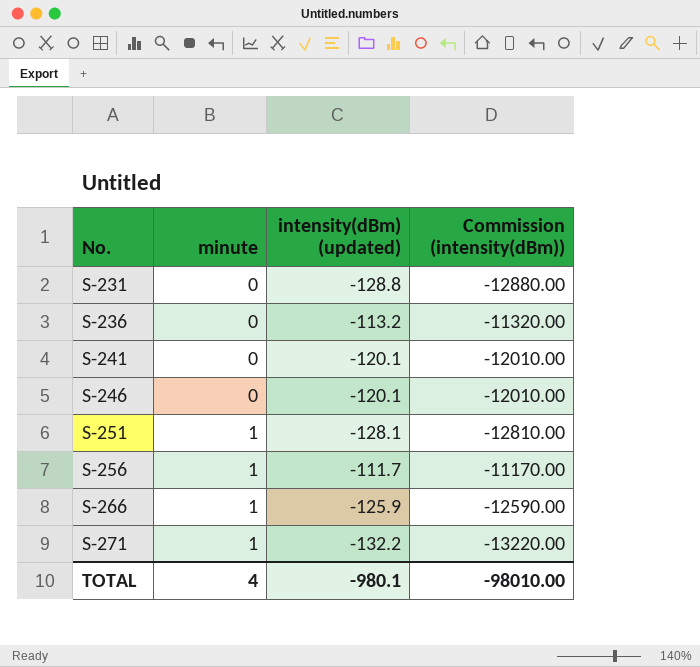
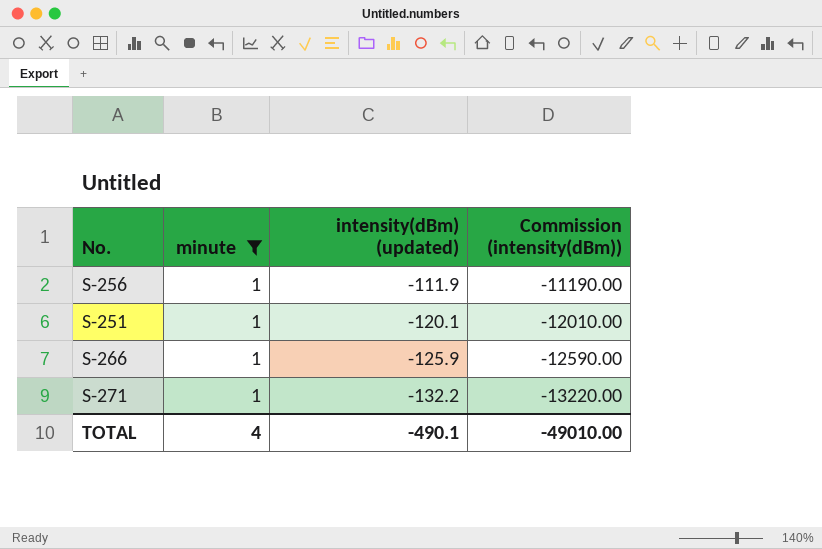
filter: none -> minute = 1
row order: No. ascending -> intensity(dBm) (updated) descending
S-256 | intensity(dBm) (updated): -111.7 -> -111.9
S-256 | Commission (intensity(dBm)): -11170.00 -> -11190.00
S-251 | intensity(dBm) (updated): -128.1 -> -120.1
S-251 | Commission (intensity(dBm)): -12810.00 -> -12010.00
TOTAL | intensity(dBm) (updated): -980.1 -> -490.1
TOTAL | Commission (intensity(dBm)): -98010.00 -> -49010.00

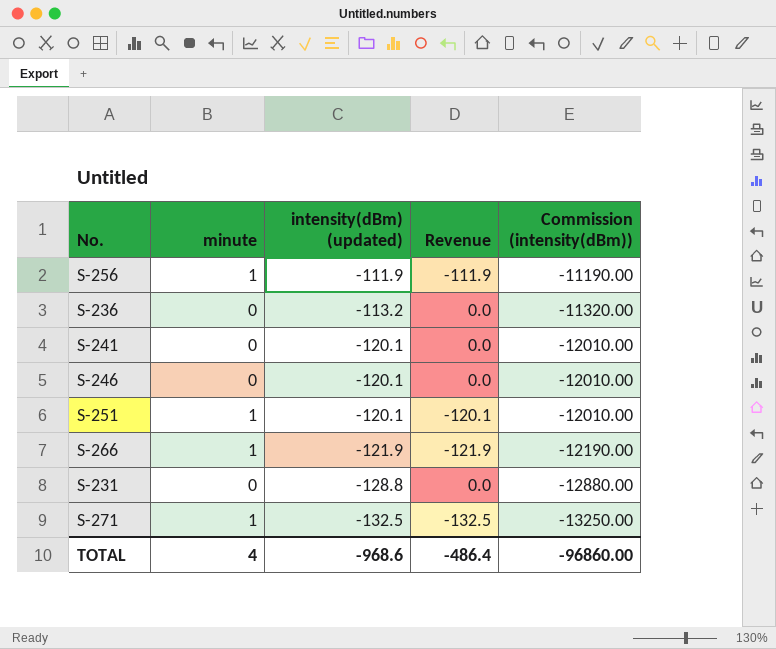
filter: minute = 1 -> none
column Revenue | formula: none -> [minute] * [intensity(dBm) (updated)]
S-266 | intensity(dBm) (updated): -125.9 -> -121.9
S-266 | Commission (intensity(dBm)): -12590.00 -> -12190.00
S-271 | intensity(dBm) (updated): -132.2 -> -132.5
S-271 | Commission (intensity(dBm)): -13220.00 -> -13250.00
TOTAL | intensity(dBm) (updated): -490.1 -> -968.6
TOTAL | Commission (intensity(dBm)): -49010.00 -> -96860.00

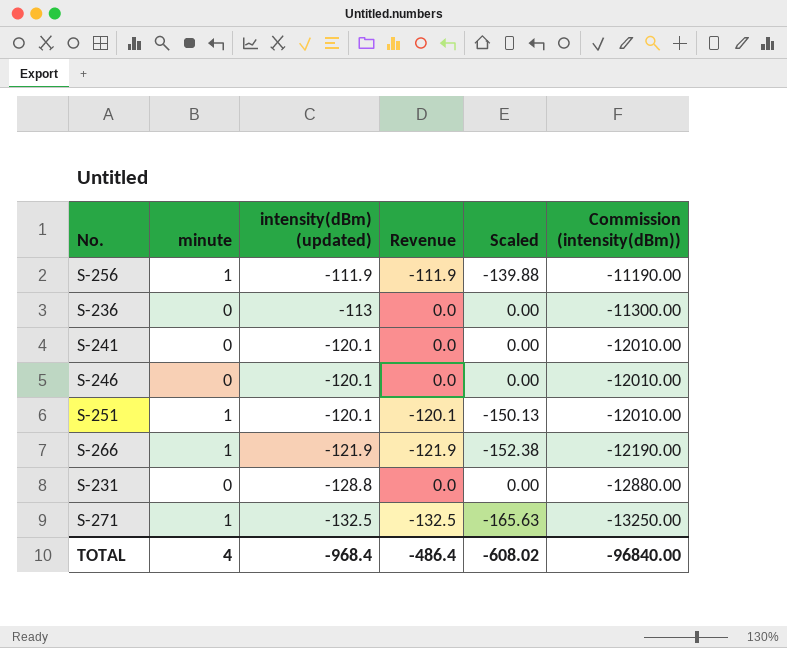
column Scaled | formula: none -> [Revenue] * 1.25
S-236 | intensity(dBm) (updated): -113.2 -> -113
S-236 | Commission (intensity(dBm)): -11320.00 -> -11300.00
TOTAL | intensity(dBm) (updated): -968.6 -> -968.4
TOTAL | Commission (intensity(dBm)): -96860.00 -> -96840.00

